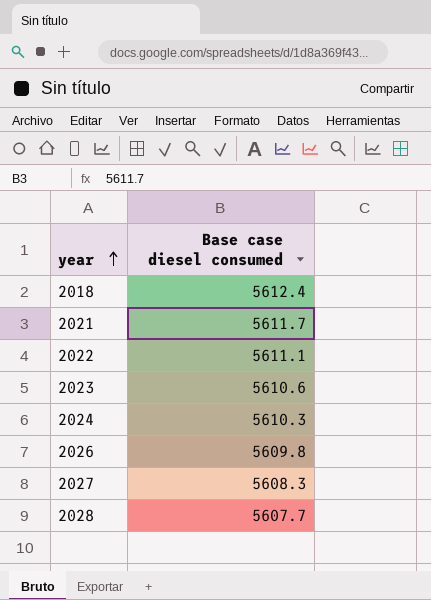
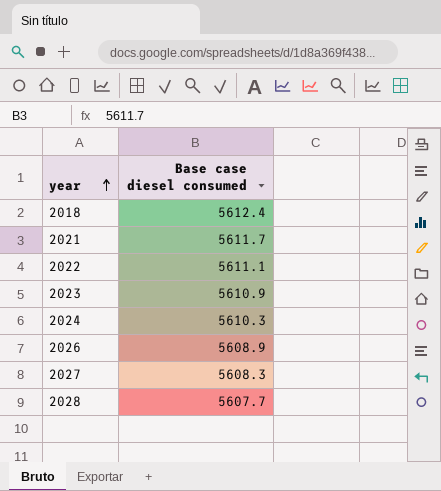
2023 | Base case diesel consumed: 5610.6 -> 5610.9
2026 | Base case diesel consumed: 5609.8 -> 5608.9

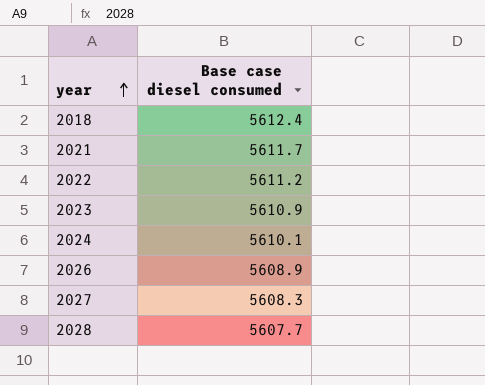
2022 | Base case diesel consumed: 5611.1 -> 5611.2
2024 | Base case diesel consumed: 5610.3 -> 5610.1

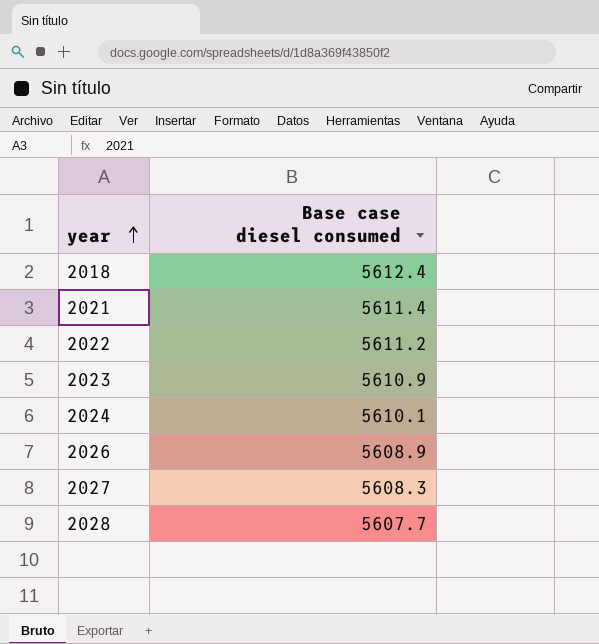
2021 | Base case diesel consumed: 5611.7 -> 5611.4

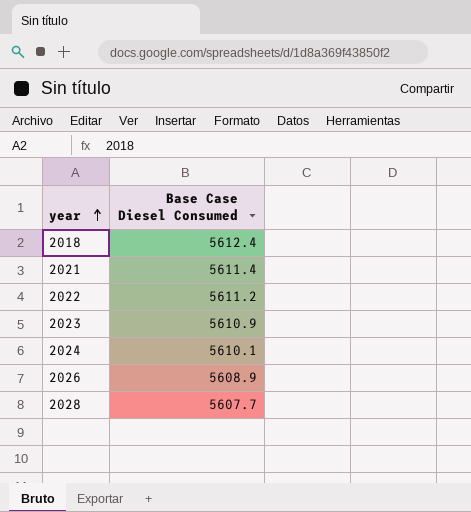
column name: Base case diesel consumed -> Base Case Diesel Consumed
row 2027: 5608.3 -> none

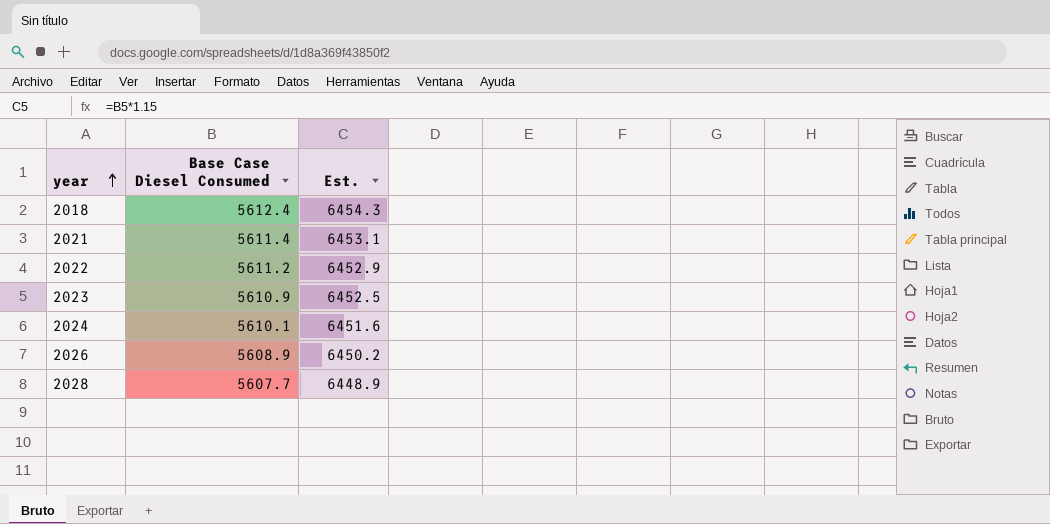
column Est. | formula: none -> [Base Case Diesel Consumed] * 1.15

